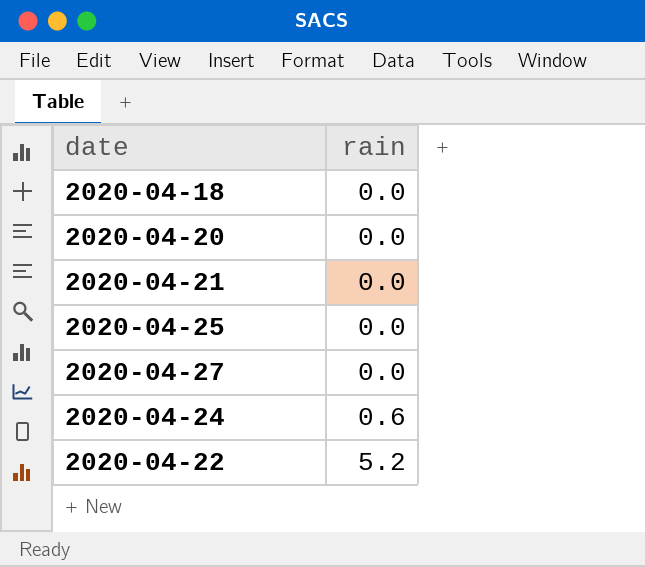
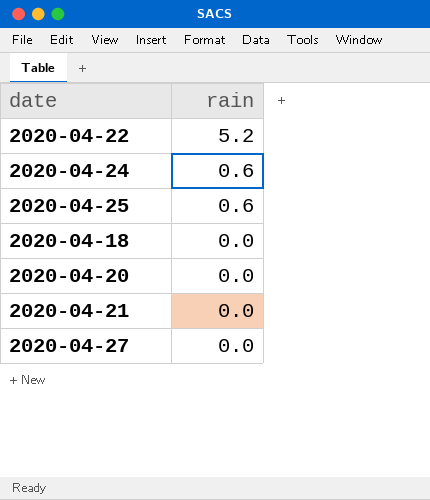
row order: rain ascending -> rain descending
2020-04-25 | rain: 0.0 -> 0.6

